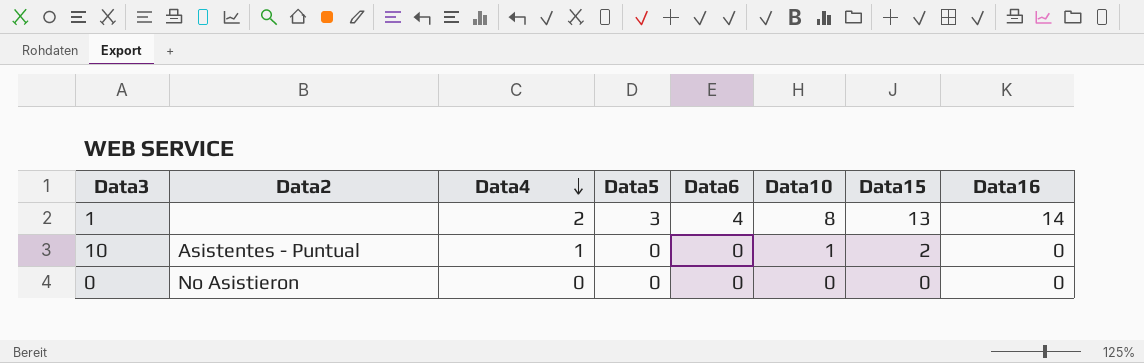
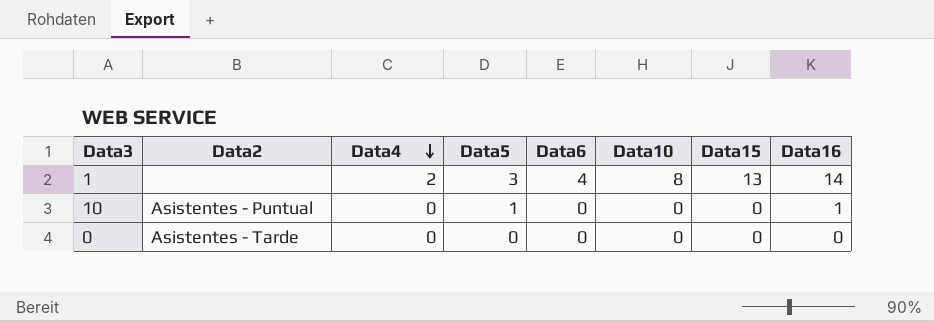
10 | Data4: 1 -> 0
10 | Data5: 0 -> 1
10 | Data10: 1 -> 0
10 | Data15: 2 -> 0
10 | Data16: 0 -> 1
0 | Data2: No Asistieron -> Asistentes - Tarde

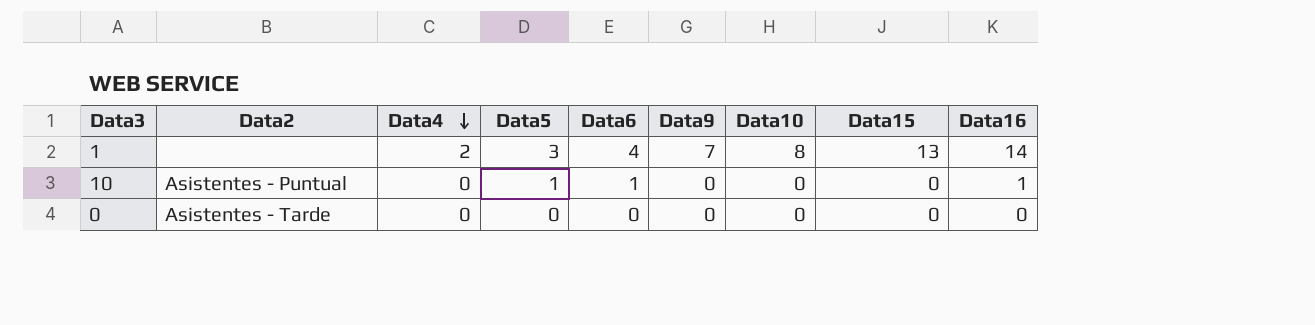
column Data9 | position: none -> 6
10 | Data6: 0 -> 1

